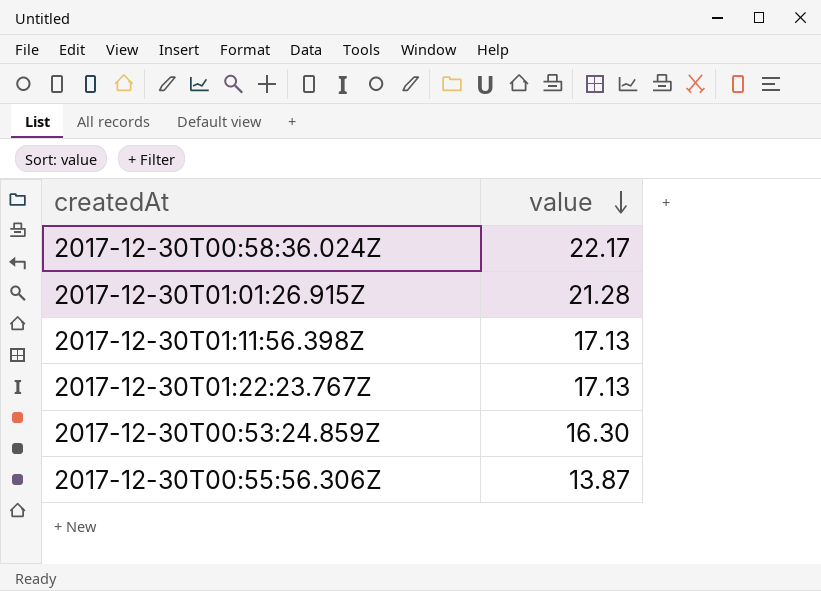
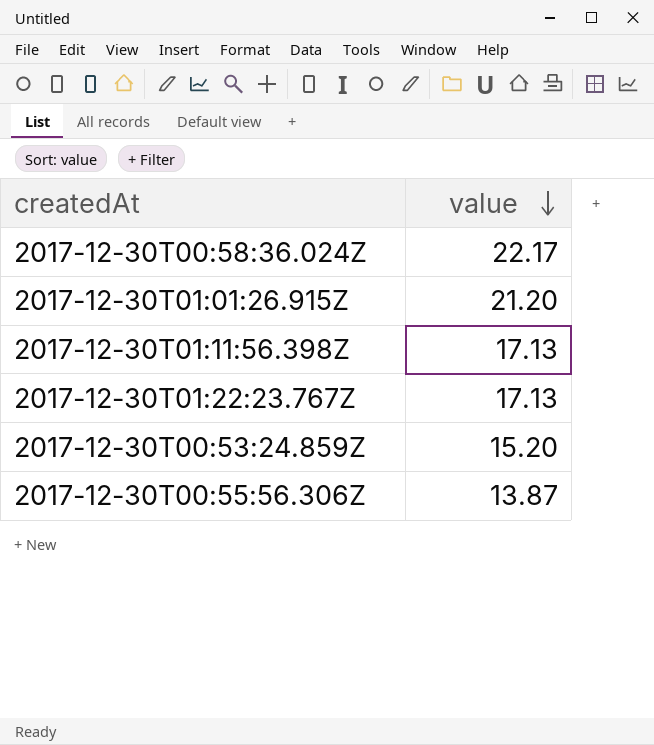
2017-12-30T01:01:26.915Z | value: 21.28 -> 21.20
2017-12-30T00:53:24.859Z | value: 16.30 -> 15.20

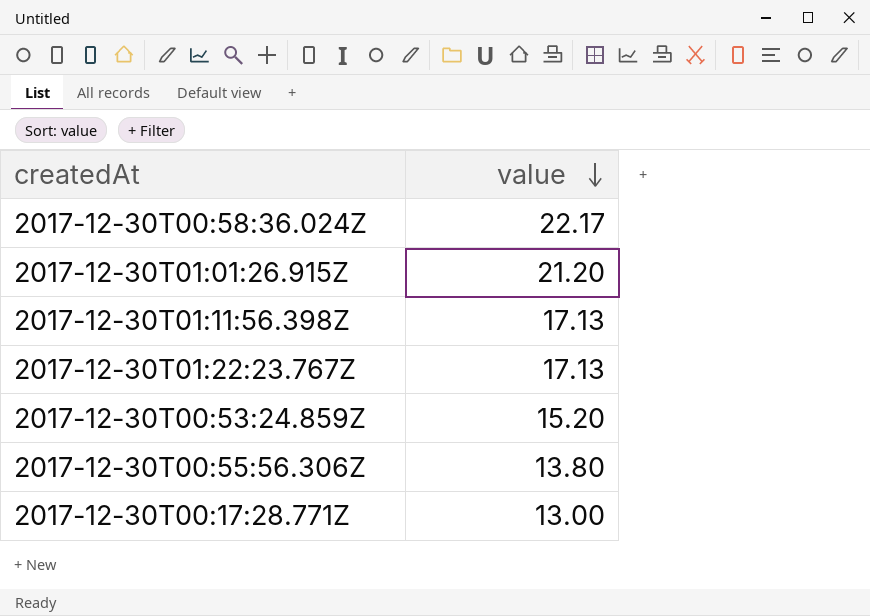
2017-12-30T00:55:56.306Z | value: 13.87 -> 13.80
row 2017-12-30T00:17:28.771Z: none -> 13.00

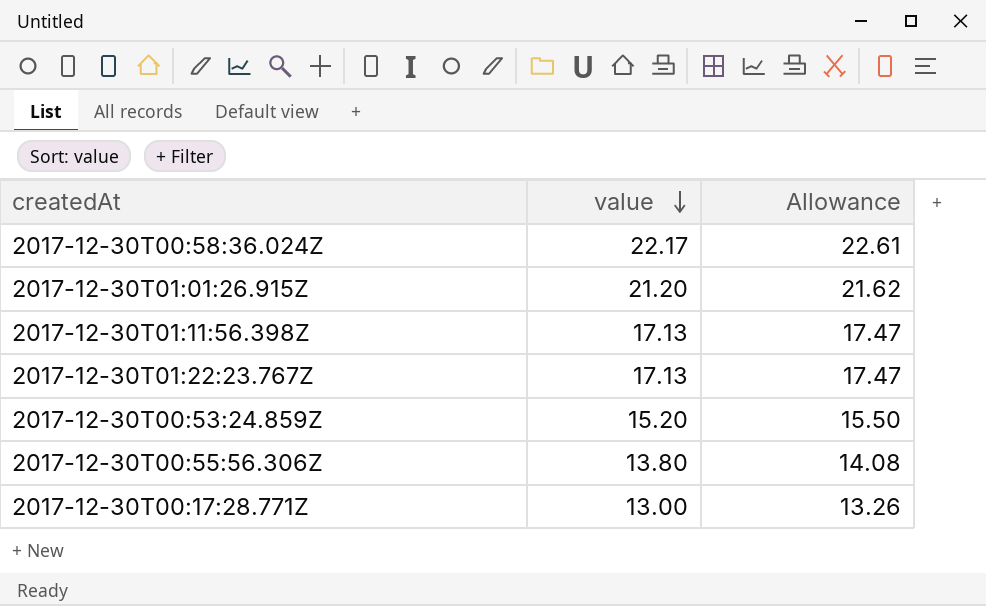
column Allowance | formula: none -> [value] * 1.02

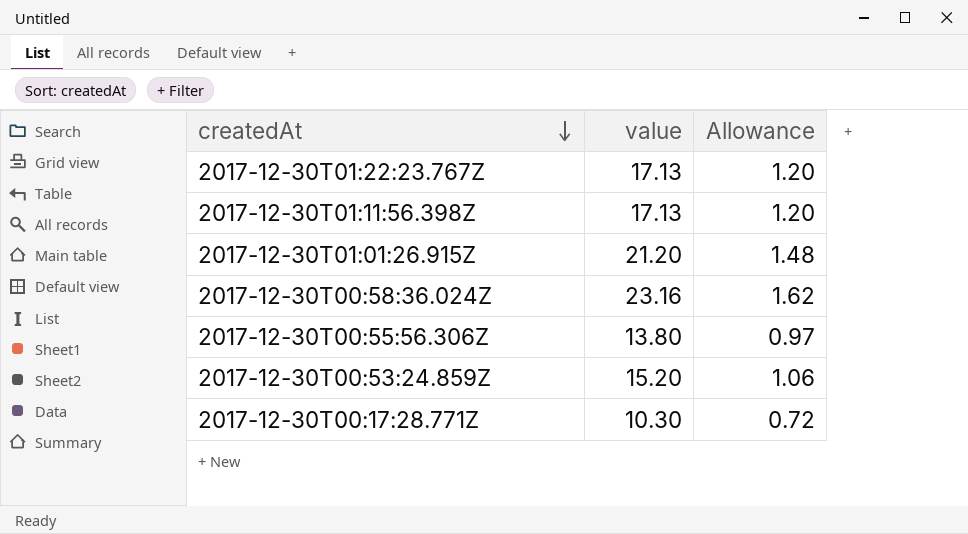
row order: value descending -> createdAt descending
column Allowance | formula: [value] * 1.02 -> [value] * 0.07
2017-12-30T00:58:36.024Z | value: 22.17 -> 23.16
2017-12-30T00:17:28.771Z | value: 13.00 -> 10.30

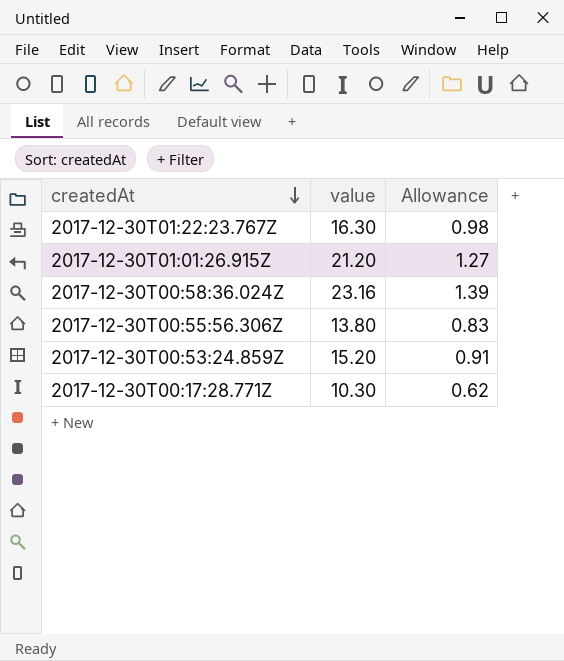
column Allowance | formula: [value] * 0.07 -> [value] * 0.06
row 2017-12-30T01:11:56.398Z: 17.13 | 1.20 -> none
2017-12-30T01:22:23.767Z | value: 17.13 -> 16.30

